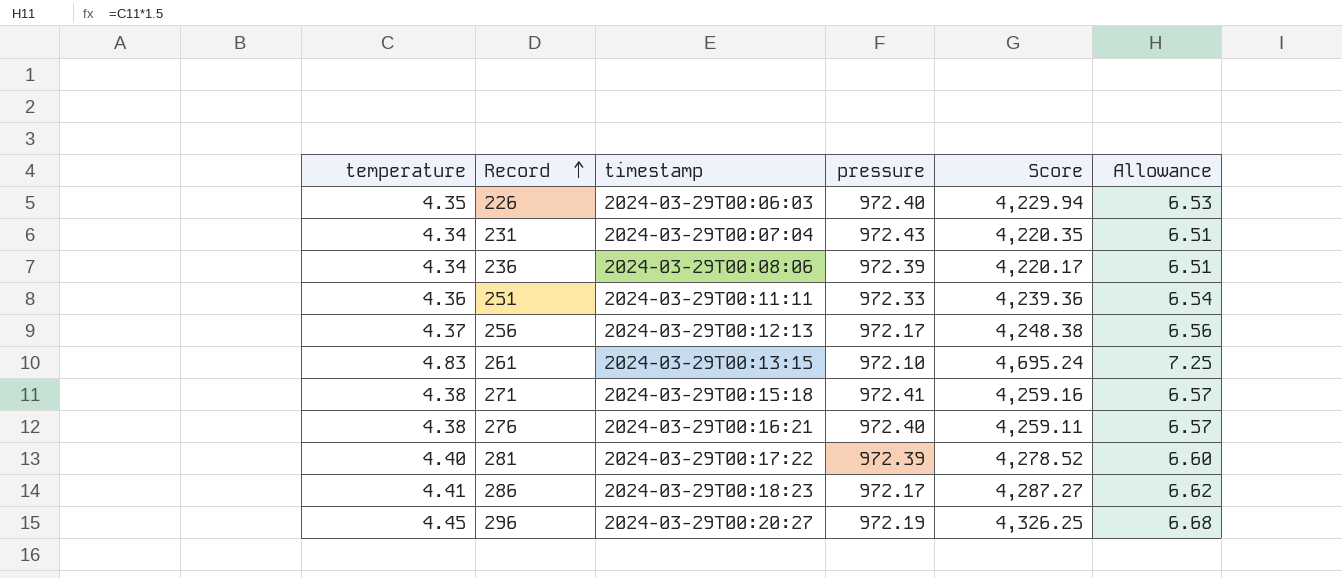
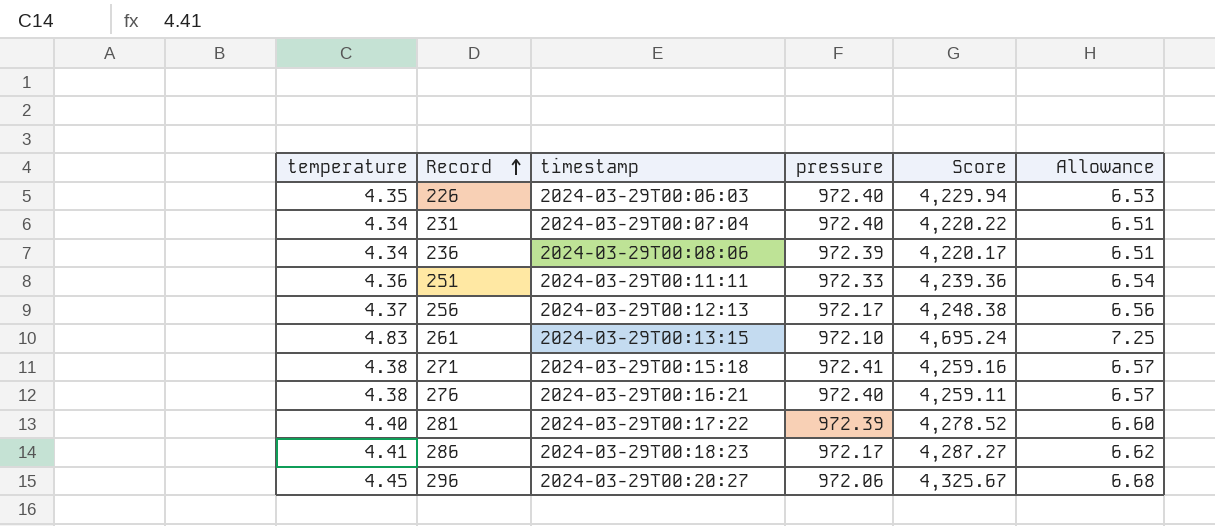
231 | pressure: 972.43 -> 972.40
231 | Score: 4,220.35 -> 4,220.22
296 | pressure: 972.19 -> 972.06
296 | Score: 4,326.25 -> 4,325.67

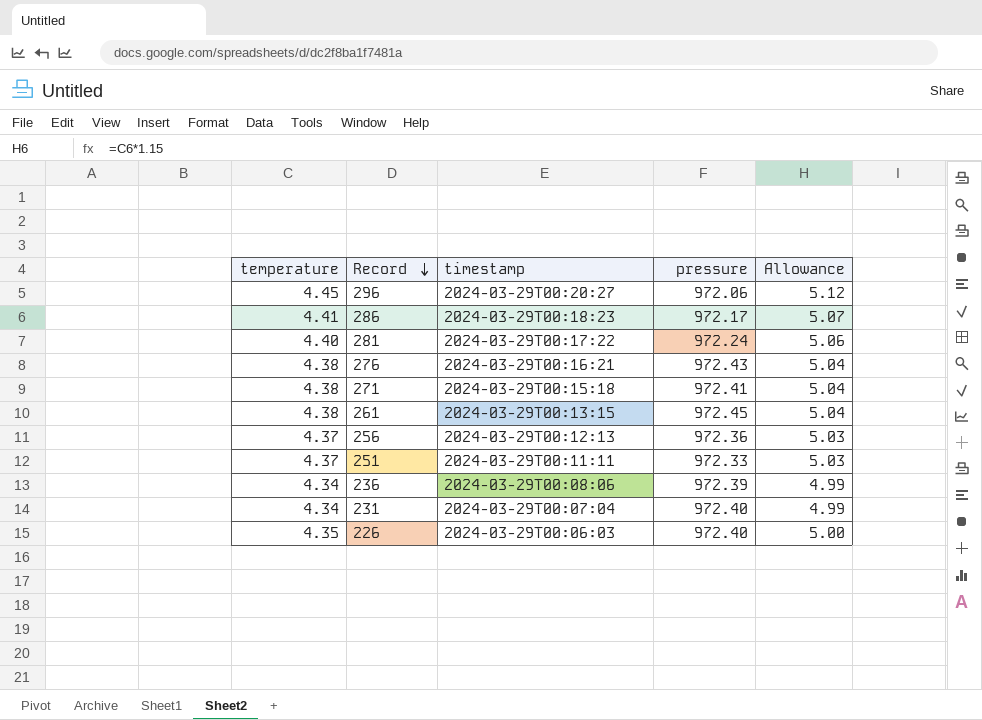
row order: Record ascending -> Record descending
column Score | formula: [temperature] * [pressure] -> none
column Allowance | formula: [temperature] * 1.5 -> [temperature] * 1.15
281 | pressure: 972.39 -> 972.24
276 | pressure: 972.40 -> 972.43
261 | temperature: 4.83 -> 4.38
261 | pressure: 972.10 -> 972.45
256 | pressure: 972.17 -> 972.36
251 | temperature: 4.36 -> 4.37

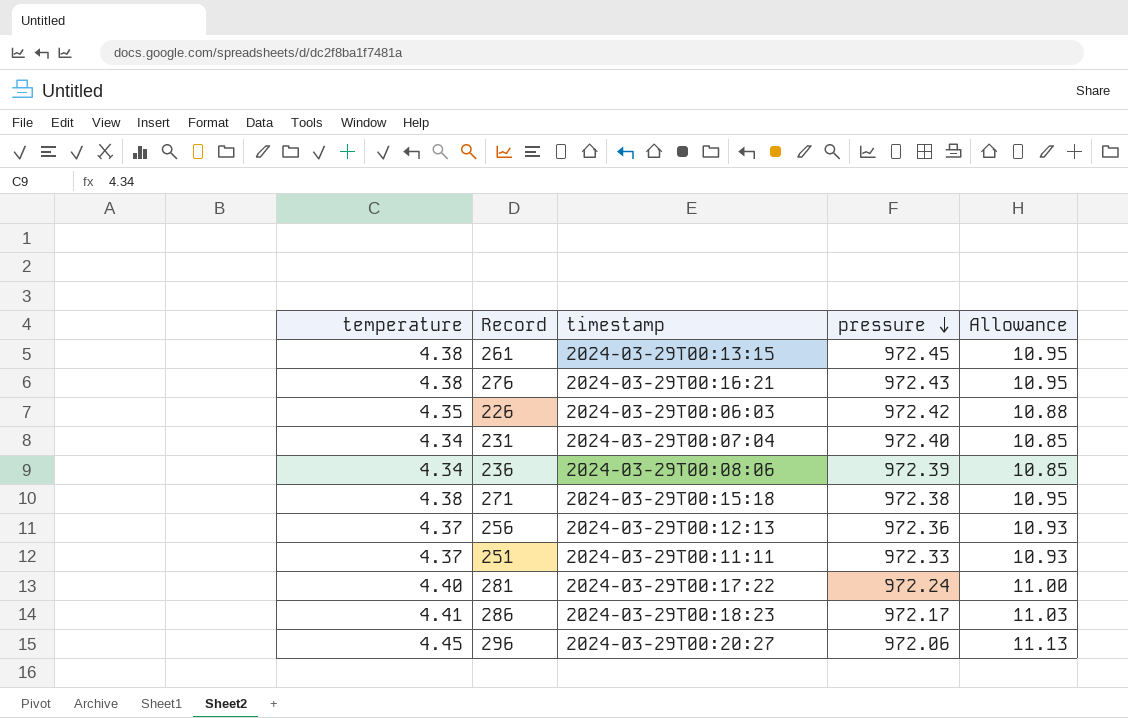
row order: Record descending -> pressure descending
column Allowance | formula: [temperature] * 1.15 -> [temperature] * 2.5
226 | pressure: 972.40 -> 972.42
271 | pressure: 972.41 -> 972.38

